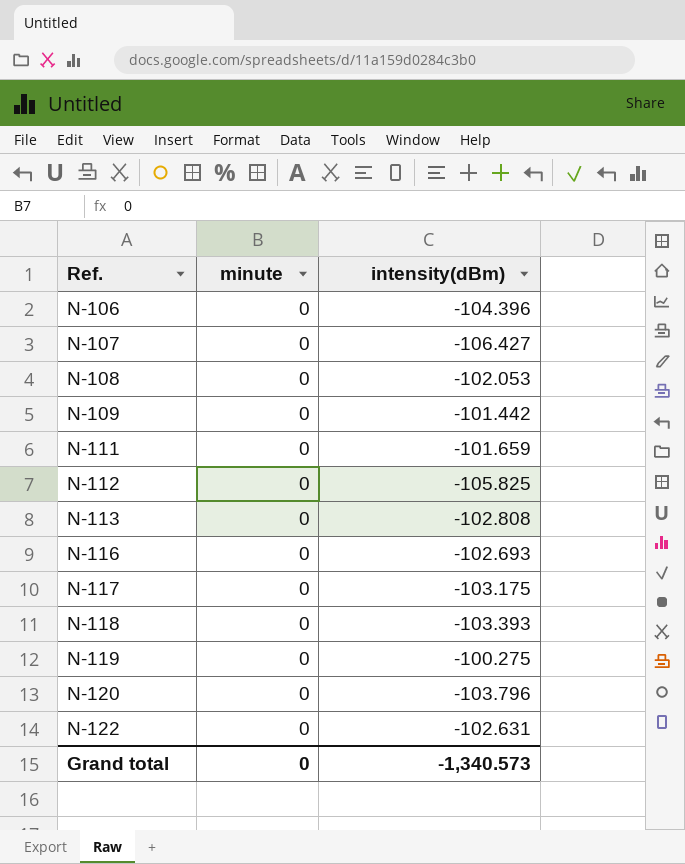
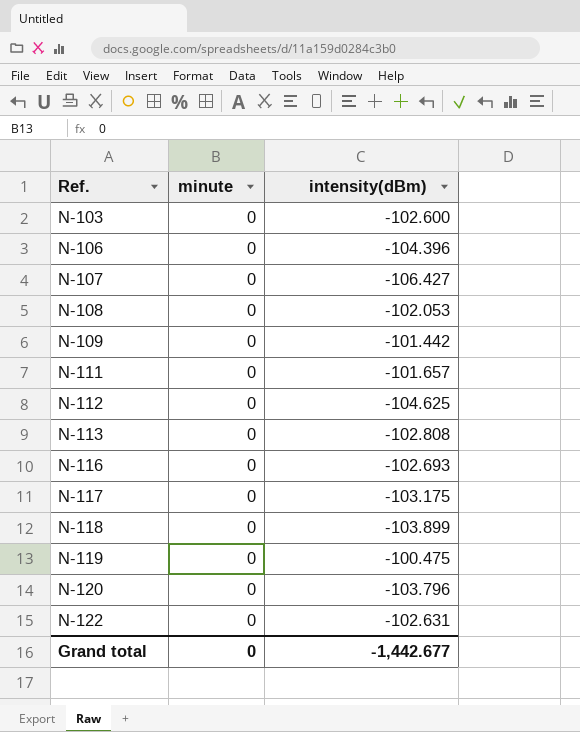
row N-103: none -> 0 | -102.600
N-111 | intensity(dBm): -101.659 -> -101.657
N-112 | intensity(dBm): -105.825 -> -104.625
N-118 | intensity(dBm): -103.393 -> -103.899
N-119 | intensity(dBm): -100.275 -> -100.475
Grand total | intensity(dBm): -1,340.573 -> -1,442.677

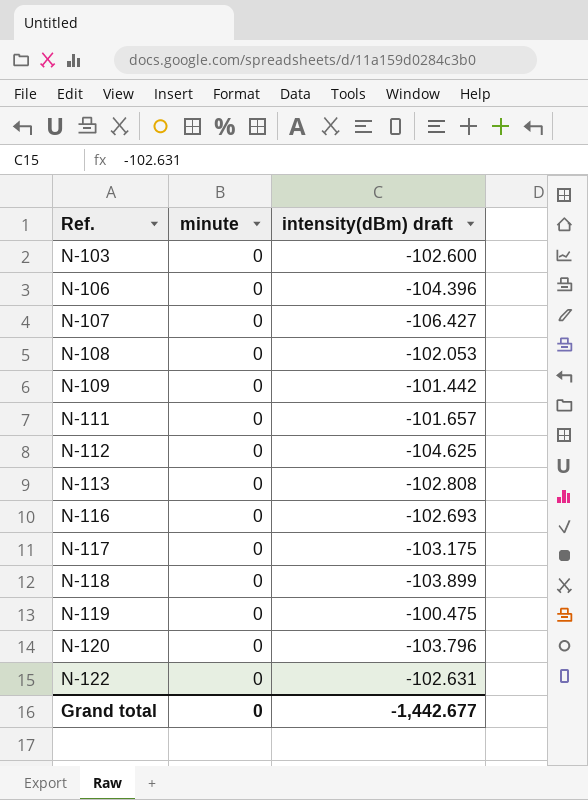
column name: intensity(dBm) -> intensity(dBm) draft

